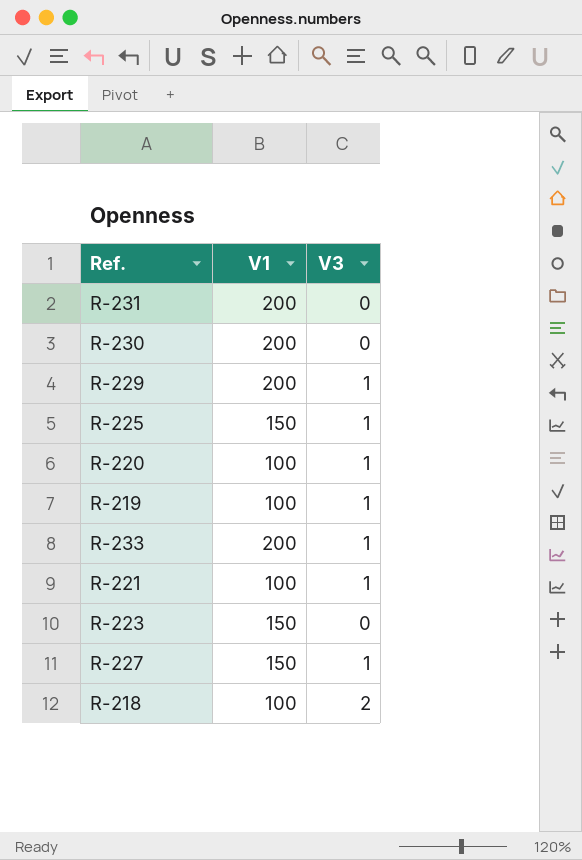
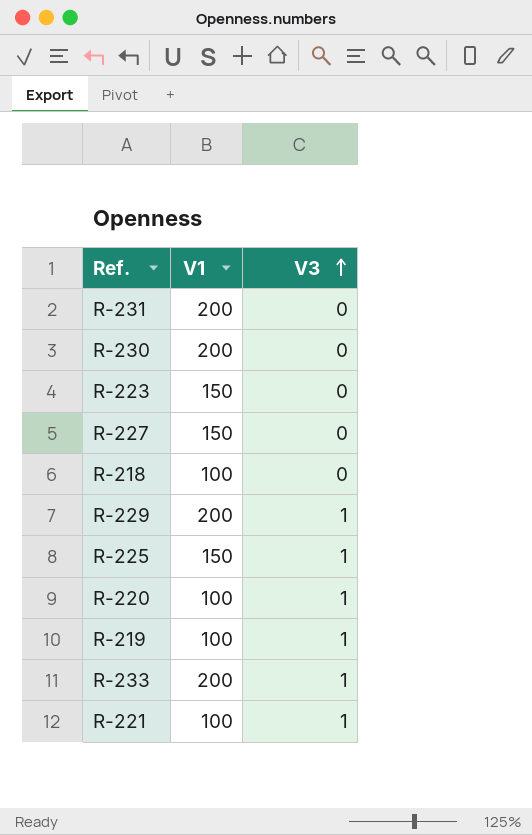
row order: none -> V3 ascending
R-227 | V3: 1 -> 0
R-218 | V3: 2 -> 0

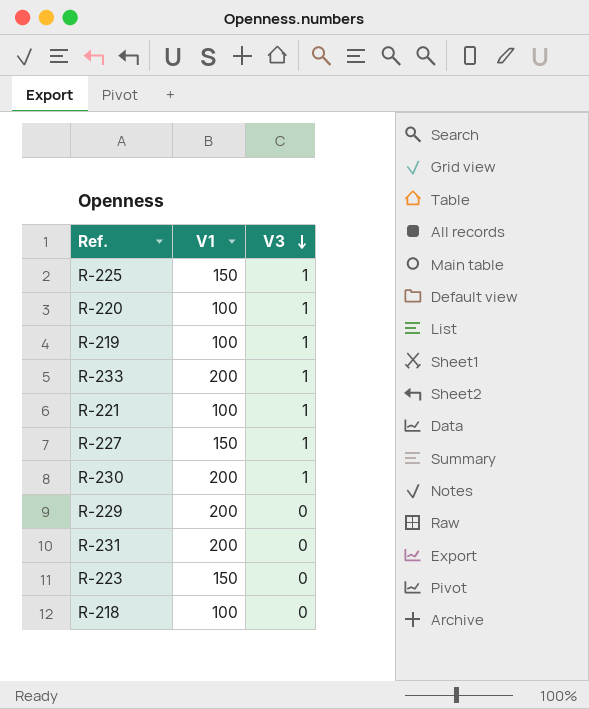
row order: V3 ascending -> V3 descending
R-227 | V3: 0 -> 1
R-230 | V3: 0 -> 1
R-229 | V3: 1 -> 0

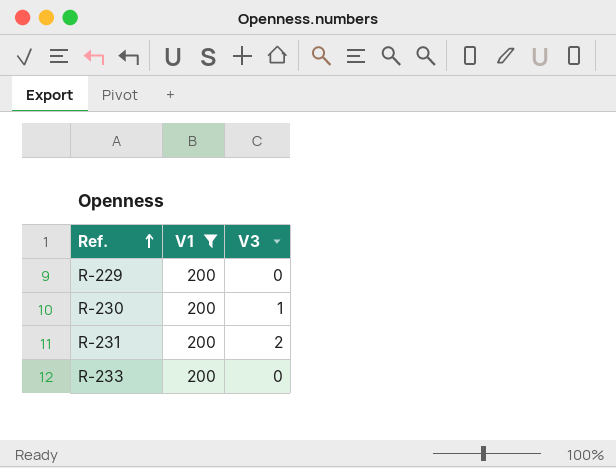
filter: none -> V1 = 200
row order: V3 descending -> Ref. ascending
R-231 | V3: 0 -> 2
R-233 | V3: 1 -> 0

